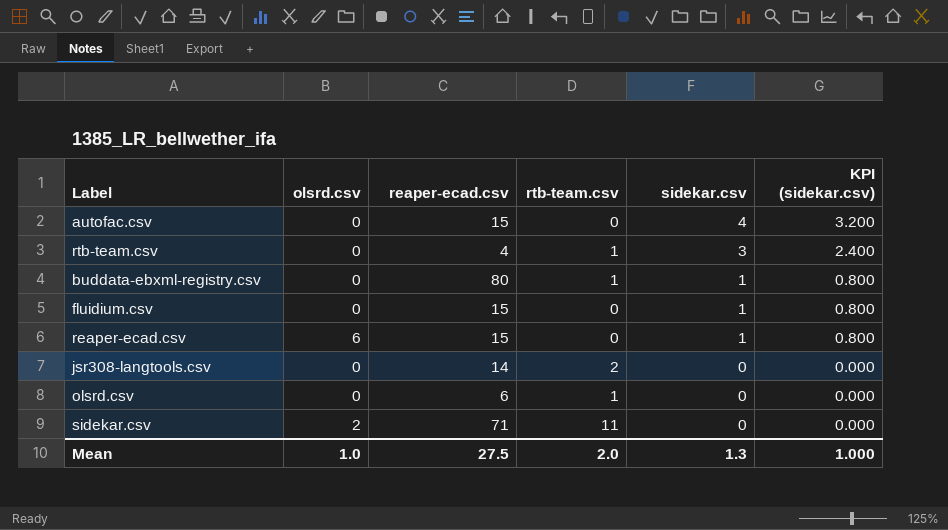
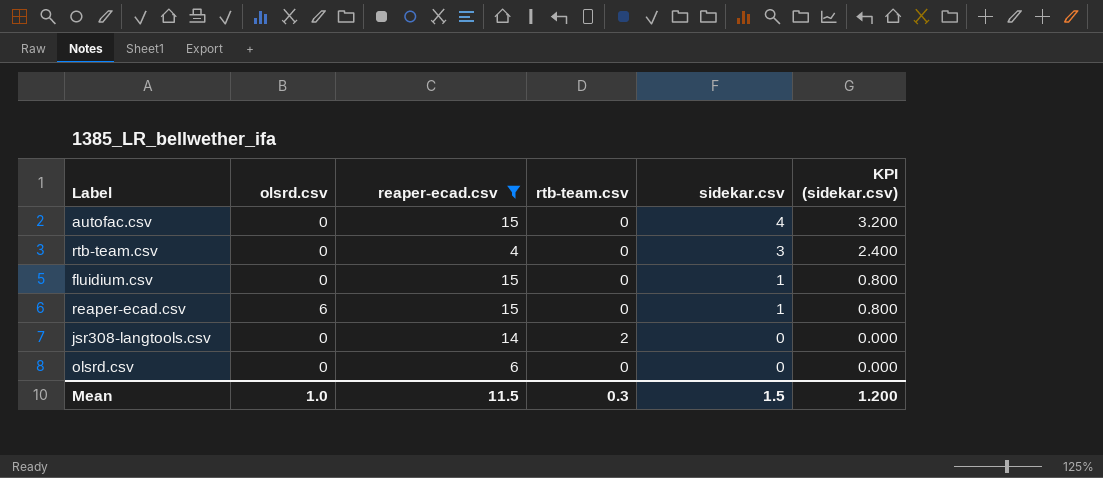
filter: none -> reaper-ecad.csv <= 15
rtb-team.csv | rtb-team.csv: 1 -> 0
olsrd.csv | rtb-team.csv: 1 -> 0
Mean | reaper-ecad.csv: 27.5 -> 11.5
Mean | rtb-team.csv: 2.0 -> 0.3
Mean | sidekar.csv: 1.3 -> 1.5
Mean | KPI (sidekar.csv): 1.000 -> 1.200

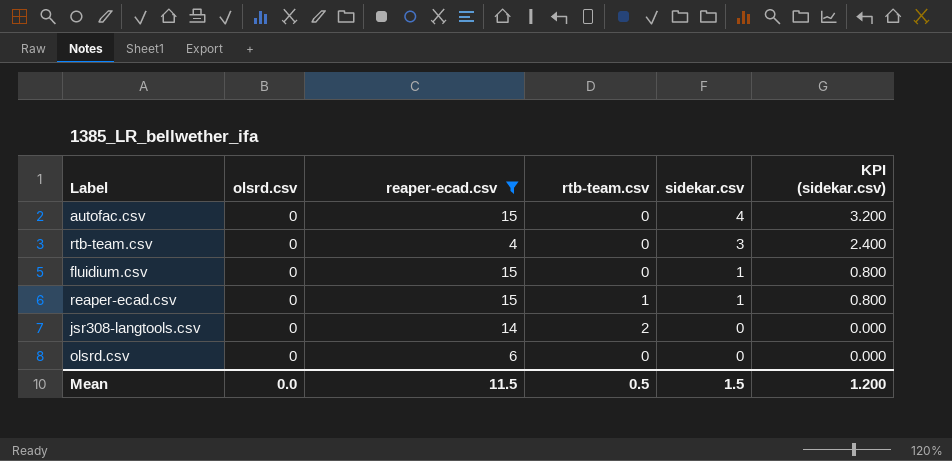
reaper-ecad.csv | olsrd.csv: 6 -> 0
reaper-ecad.csv | rtb-team.csv: 0 -> 1
Mean | olsrd.csv: 1.0 -> 0.0
Mean | rtb-team.csv: 0.3 -> 0.5

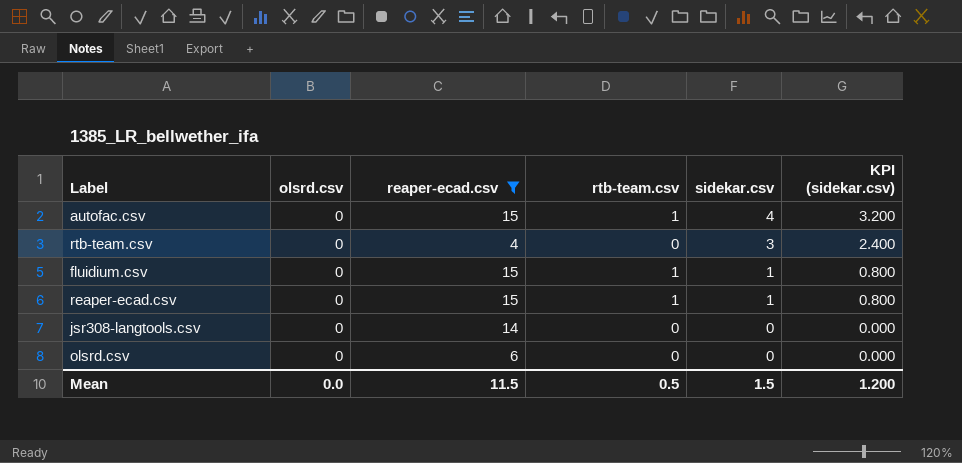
autofac.csv | rtb-team.csv: 0 -> 1
fluidium.csv | rtb-team.csv: 0 -> 1
jsr308-langtools.csv | rtb-team.csv: 2 -> 0

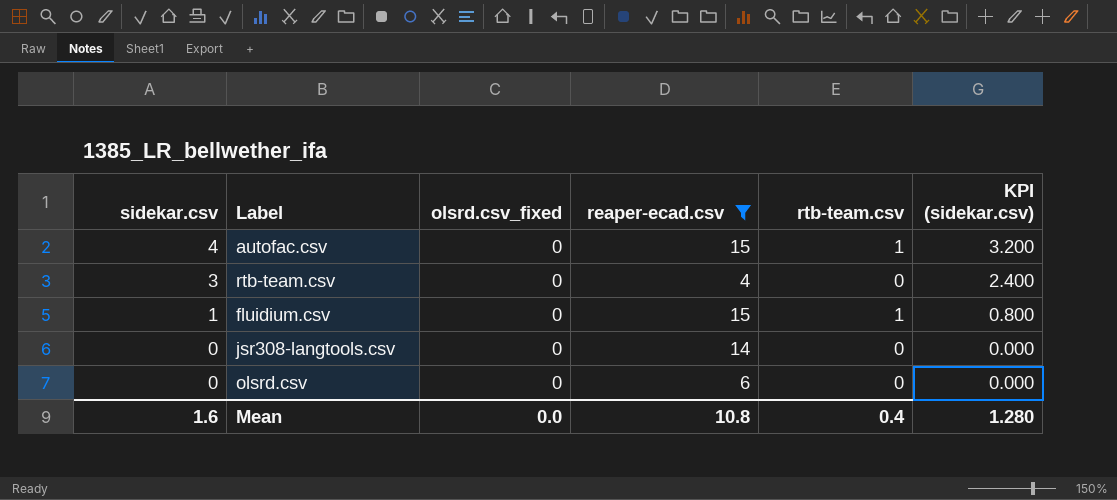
column sidekar.csv | position: 5 -> 1
column name: olsrd.csv -> olsrd.csv_fixed
row reaper-ecad.csv: 0 | 15 | 1 | 1 | 0.800 -> none
Mean | sidekar.csv: 1.5 -> 1.6
Mean | reaper-ecad.csv: 11.5 -> 10.8
Mean | rtb-team.csv: 0.5 -> 0.4
Mean | KPI (sidekar.csv): 1.200 -> 1.280

